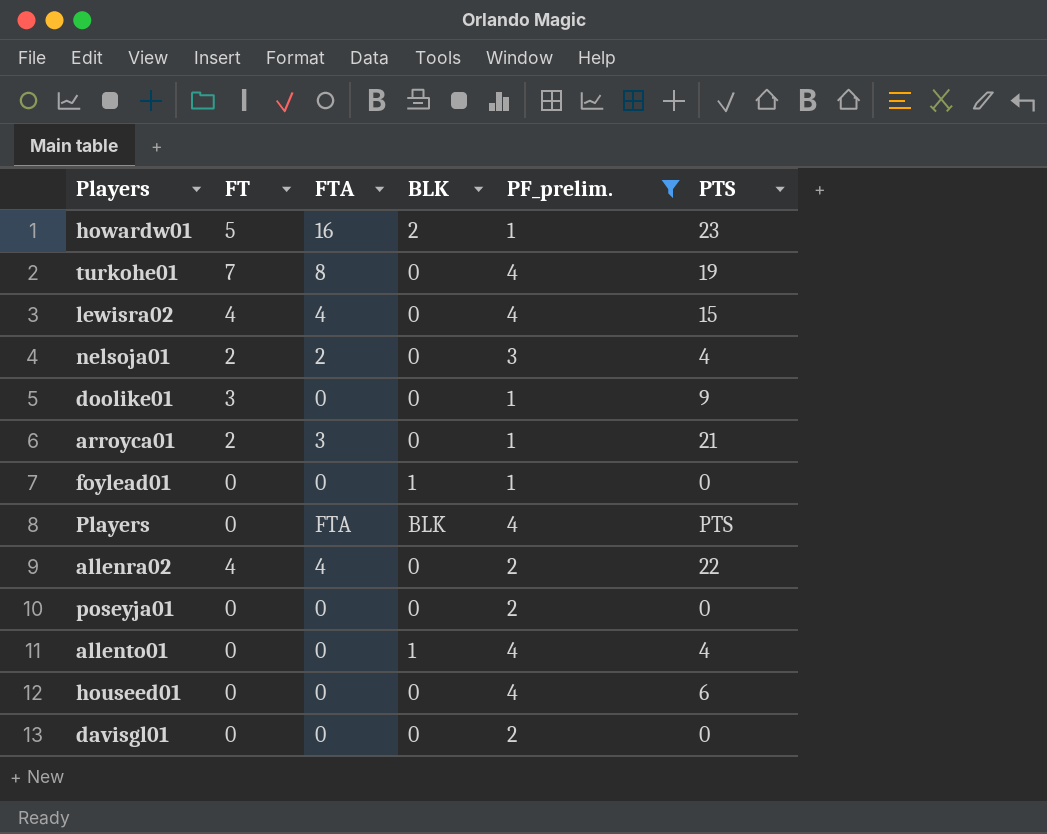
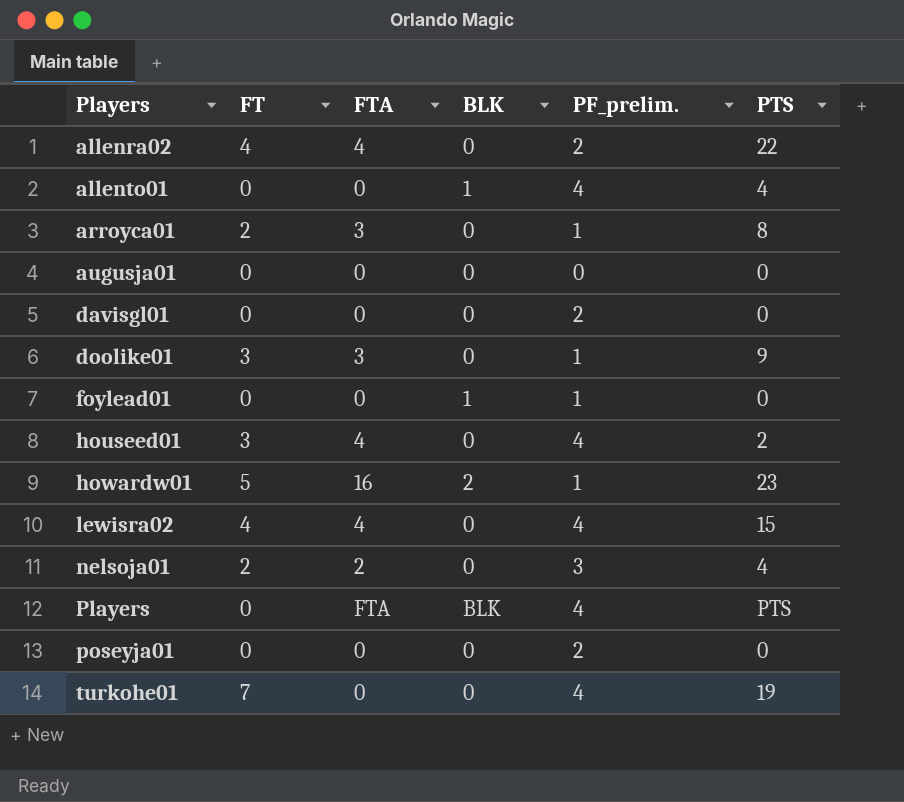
filter: PF_prelim. != 0 -> none
row order: none -> Players ascending
arroyca01 | PTS: 21 -> 8
doolike01 | FTA: 0 -> 3
houseed01 | FT: 0 -> 3
houseed01 | FTA: 0 -> 4
houseed01 | PTS: 6 -> 2
turkohe01 | FTA: 8 -> 0

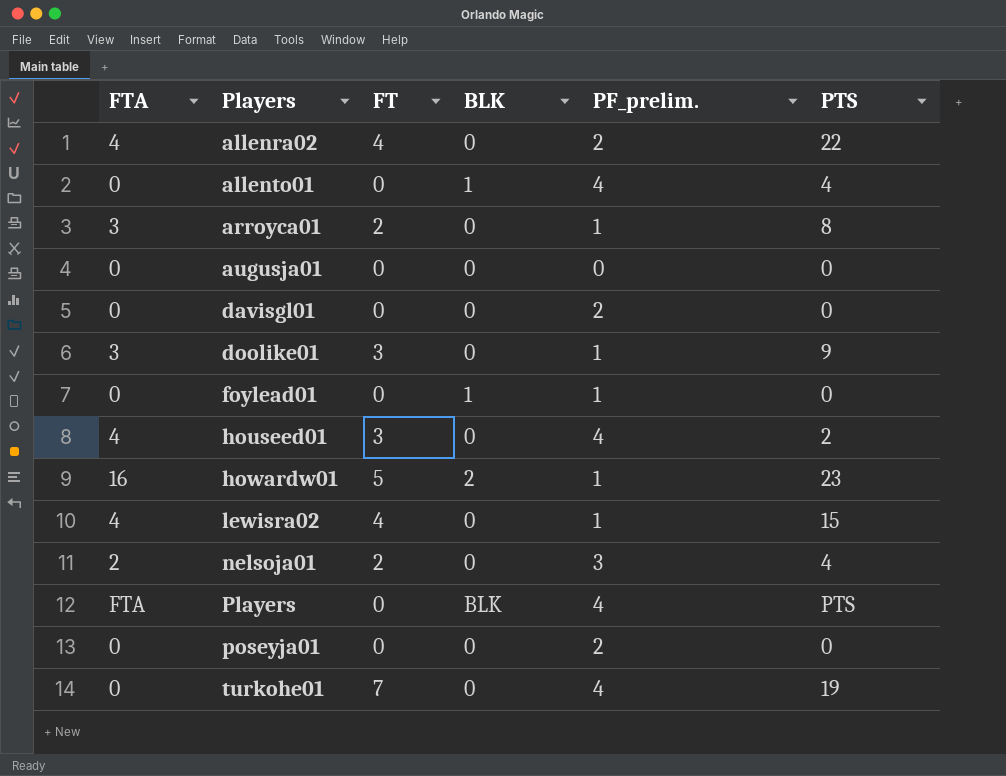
column FTA | position: 3 -> 1
lewisra02 | PF_prelim.: 4 -> 1

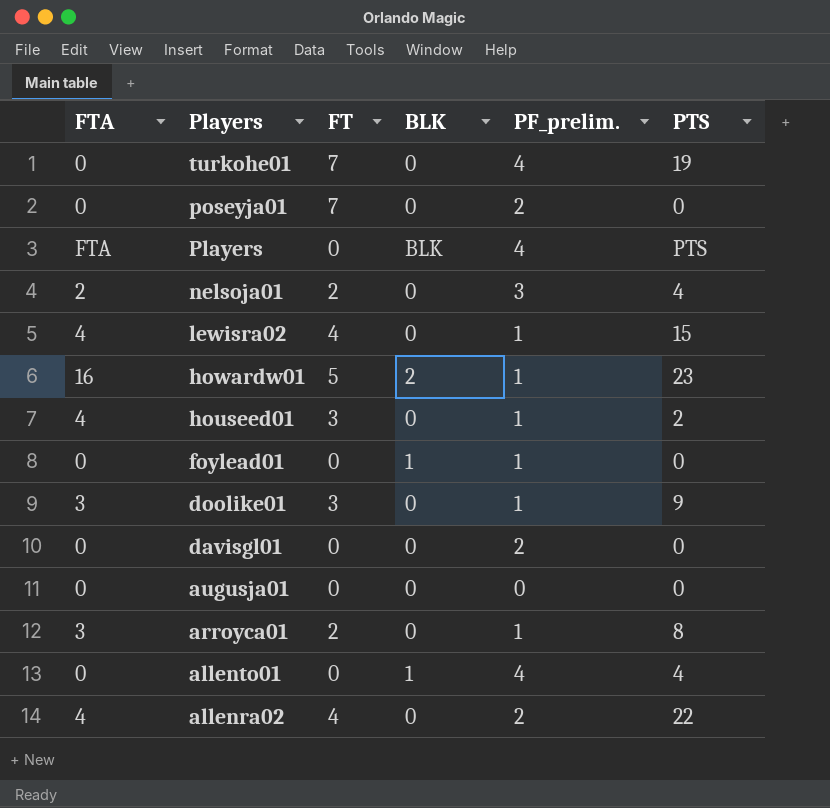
row order: Players ascending -> Players descending
poseyja01 | FT: 0 -> 7
houseed01 | PF_prelim.: 4 -> 1

